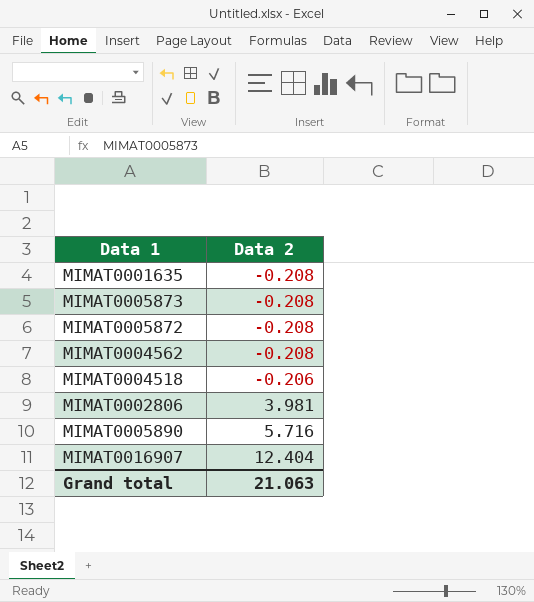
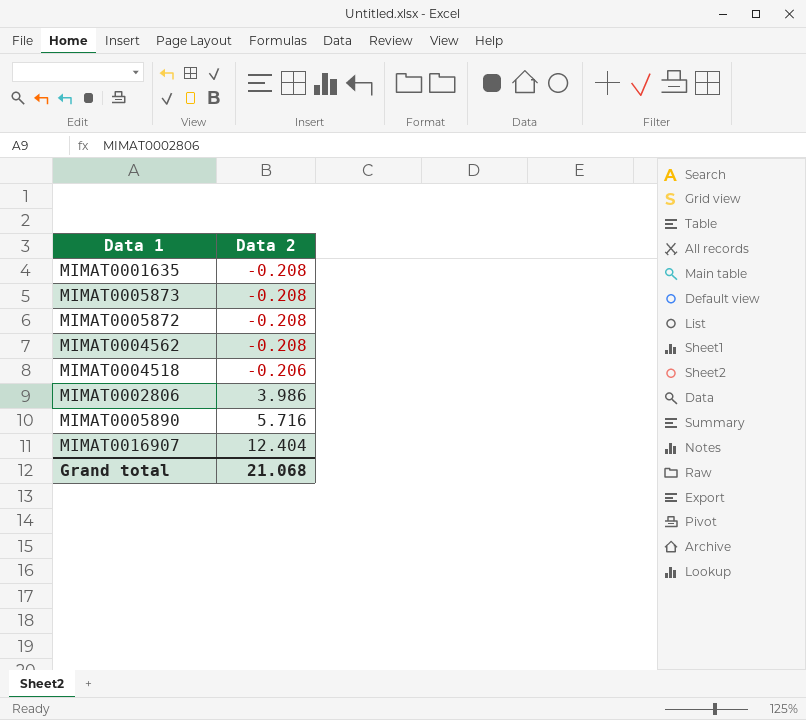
MIMAT0002806 | Data 2: 3.981 -> 3.986
Grand total | Data 2: 21.063 -> 21.068

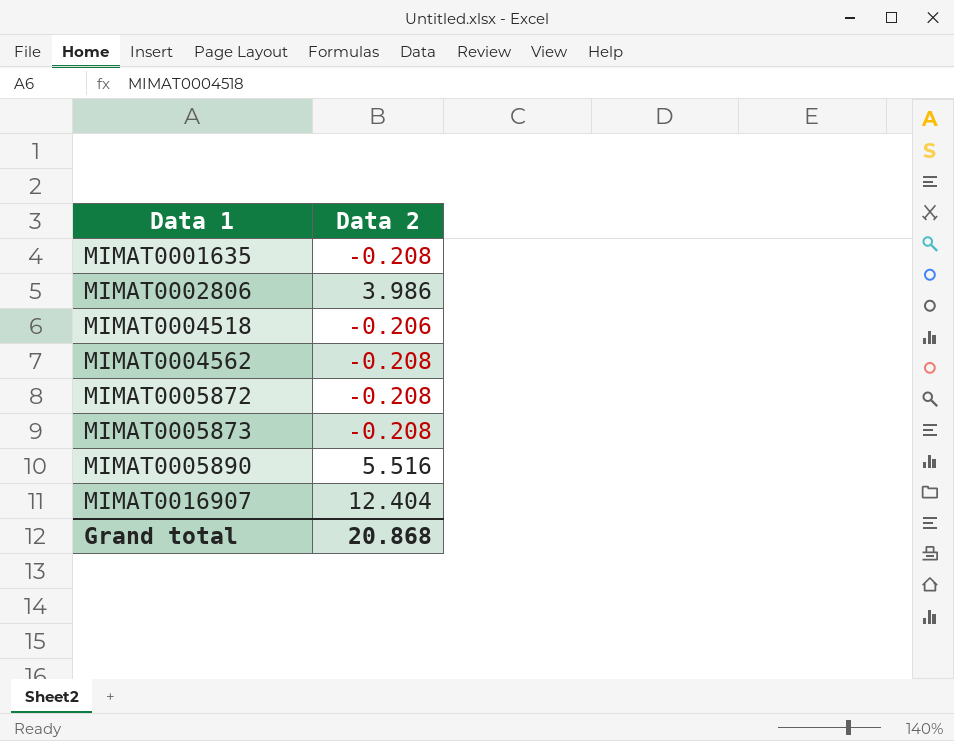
row order: Data 2 ascending -> Data 1 ascending
MIMAT0005890 | Data 2: 5.716 -> 5.516
Grand total | Data 2: 21.068 -> 20.868

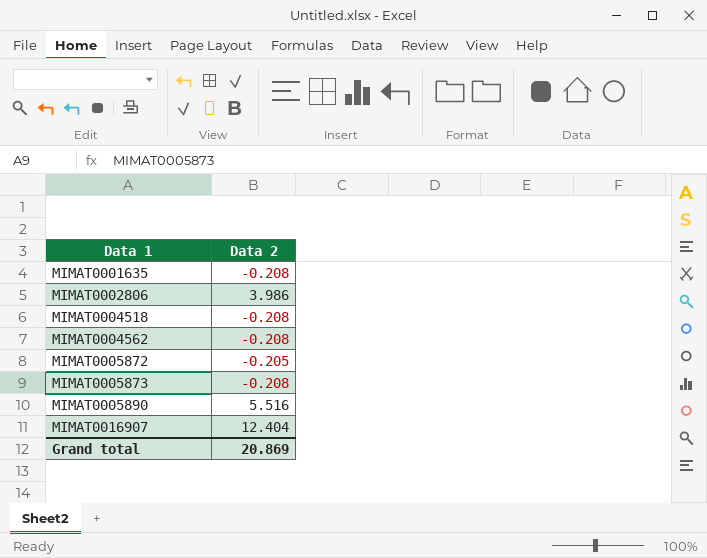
MIMAT0004518 | Data 2: -0.206 -> -0.208
MIMAT0005872 | Data 2: -0.208 -> -0.205
Grand total | Data 2: 20.868 -> 20.869

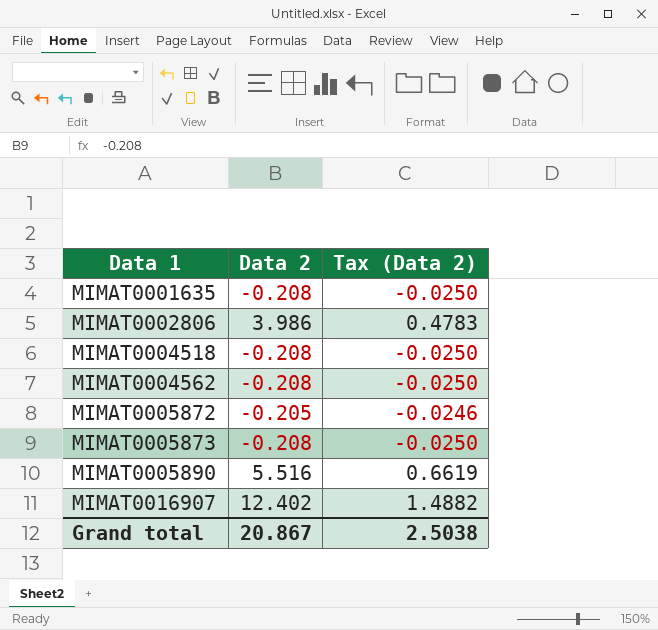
column Tax (Data 2) | formula: none -> [Data 2] * 0.12
MIMAT0016907 | Data 2: 12.404 -> 12.402
Grand total | Data 2: 20.869 -> 20.867

